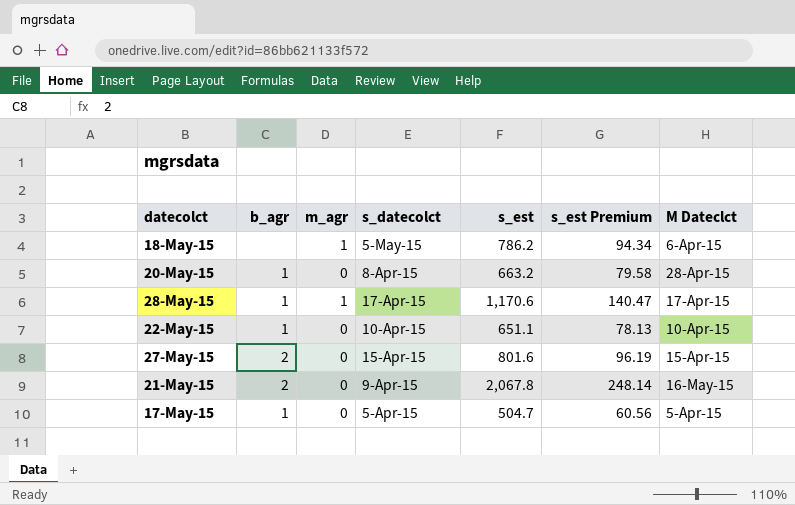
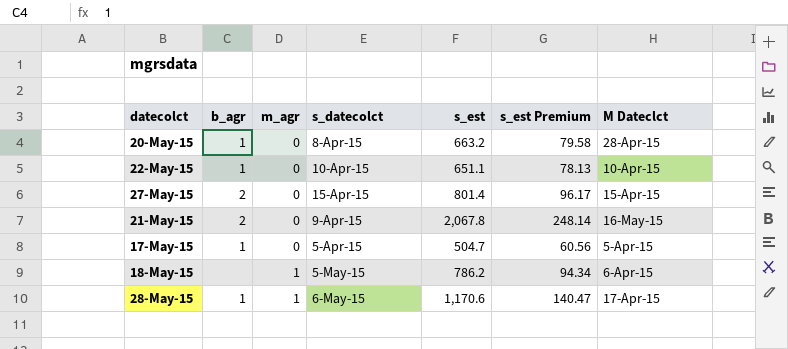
row order: none -> m_agr ascending
27-May-15 | s_est: 801.6 -> 801.4
27-May-15 | s_est Premium: 96.19 -> 96.17
28-May-15 | s_datecolct: 17-Apr-15 -> 6-May-15

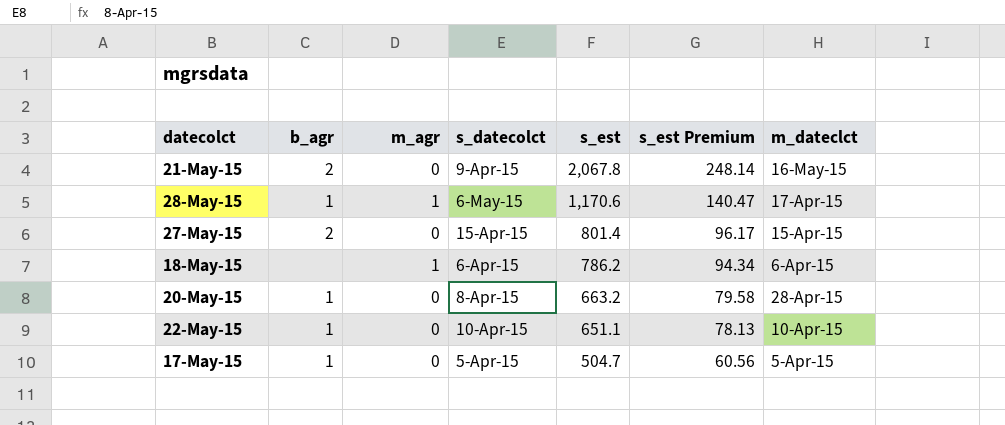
row order: m_agr ascending -> s_est descending
column name: M Dateclct -> m_dateclct
18-May-15 | s_datecolct: 5-May-15 -> 6-Apr-15

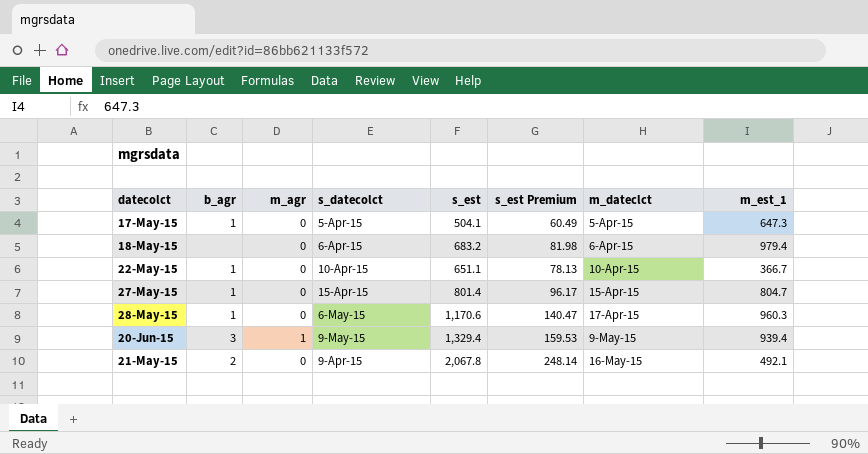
row order: s_est descending -> m_dateclct ascending
column m_est_1 | position: none -> 8
row 20-May-15: 1 | 0 | 8-Apr-15 | 663.2 | 79.58 | 28-Apr-15 -> none
17-May-15 | s_est: 504.7 -> 504.1
17-May-15 | s_est Premium: 60.56 -> 60.49
18-May-15 | m_agr: 1 -> 0
18-May-15 | s_est: 786.2 -> 683.2
18-May-15 | s_est Premium: 94.34 -> 81.98
27-May-15 | b_agr: 2 -> 1
28-May-15 | m_agr: 1 -> 0
row 20-Jun-15: none -> 3 | 1 | 9-May-15 | 1,329.4 | 159.53 | 9-May-15 | 939.4

